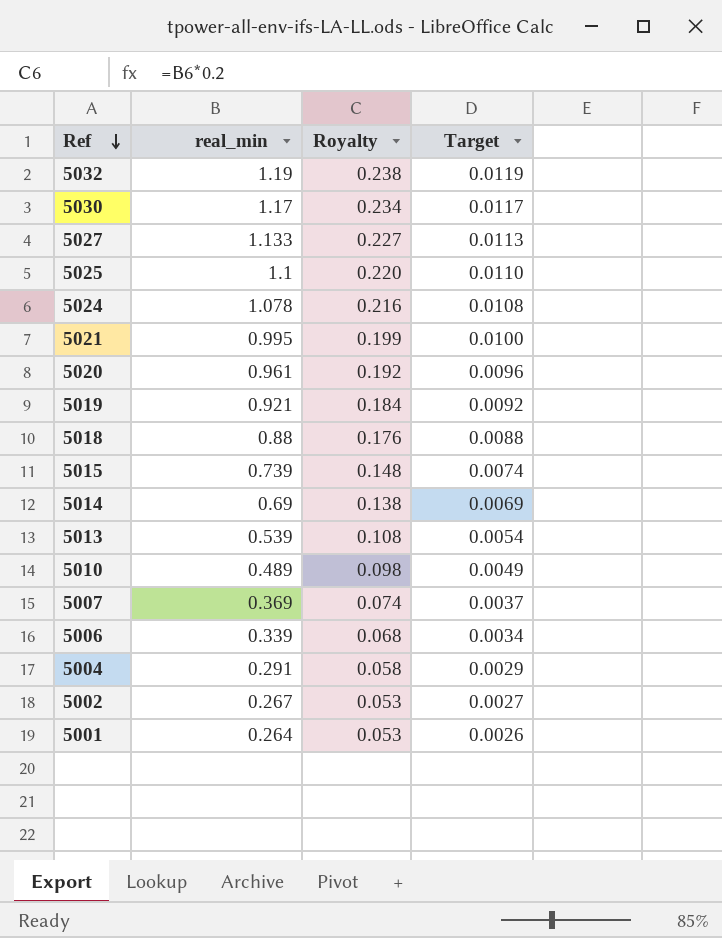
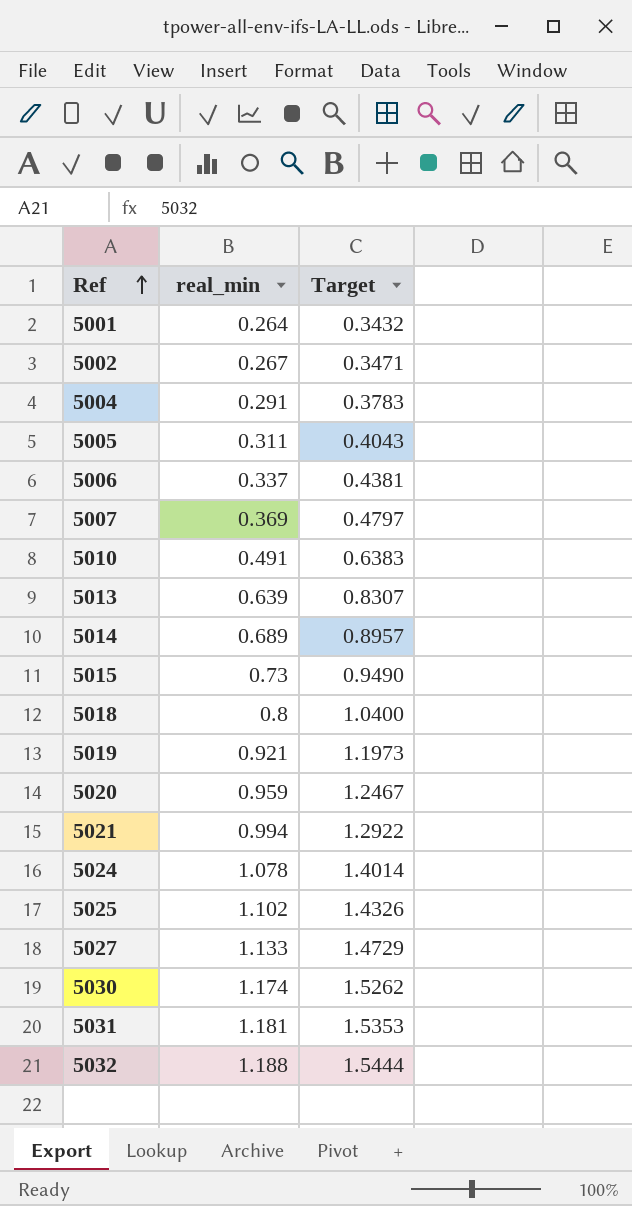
row order: Ref descending -> Ref ascending
column Royalty | formula: [real_min] * 0.2 -> none
column Target | formula: [real_min] * 0.01 -> [real_min] * 1.3
row 5005: none -> 0.311 | 0.4043
5006 | real_min: 0.339 -> 0.337
5010 | real_min: 0.489 -> 0.491
5013 | real_min: 0.539 -> 0.639
5014 | real_min: 0.69 -> 0.689
5015 | real_min: 0.739 -> 0.73
5018 | real_min: 0.88 -> 0.8
5020 | real_min: 0.961 -> 0.959
5021 | real_min: 0.995 -> 0.994
5025 | real_min: 1.1 -> 1.102
5030 | real_min: 1.17 -> 1.174
row 5031: none -> 1.181 | 1.5353
5032 | real_min: 1.19 -> 1.188

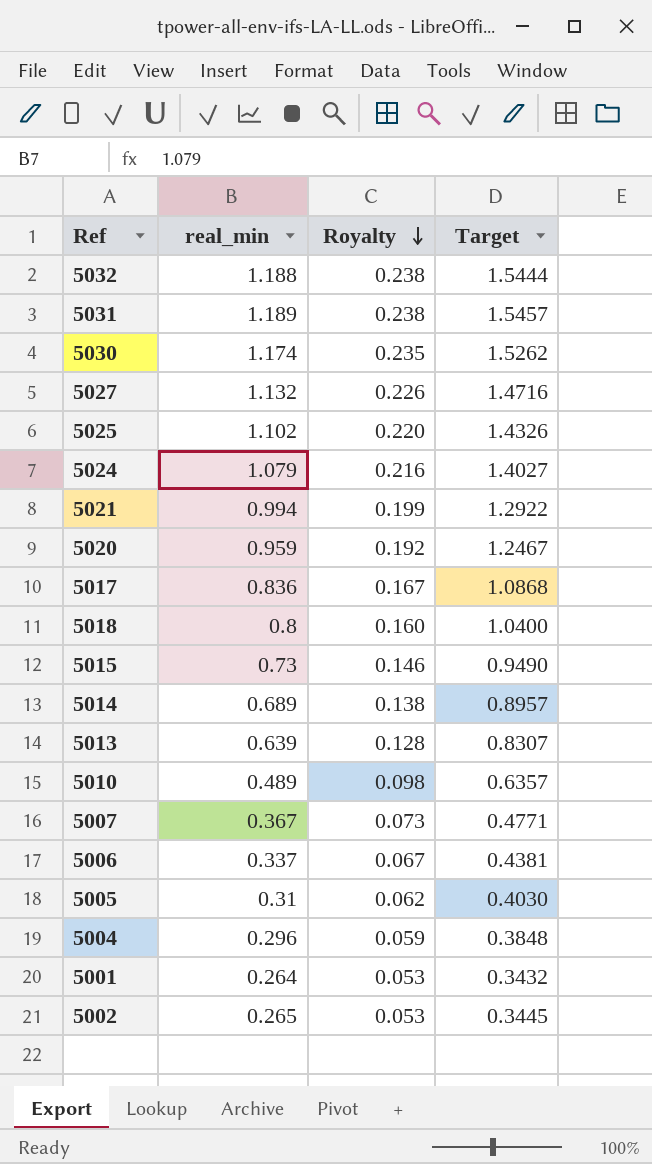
row order: Ref ascending -> Royalty descending
column Royalty | formula: none -> [real_min] * 0.2
row 5019: 0.921 | 1.1973 -> none
5031 | real_min: 1.181 -> 1.189
5031 | Target: 1.5353 -> 1.5457
5027 | real_min: 1.133 -> 1.132
5027 | Target: 1.4729 -> 1.4716
5024 | real_min: 1.078 -> 1.079
5024 | Target: 1.4014 -> 1.4027
row 5017: none -> 0.836 | 0.167 | 1.0868
5010 | real_min: 0.491 -> 0.489
5010 | Target: 0.6383 -> 0.6357
5007 | real_min: 0.369 -> 0.367
5007 | Target: 0.4797 -> 0.4771
5005 | real_min: 0.311 -> 0.31
5005 | Target: 0.4043 -> 0.4030
5004 | real_min: 0.291 -> 0.296
5004 | Target: 0.3783 -> 0.3848
5002 | real_min: 0.267 -> 0.265
5002 | Target: 0.3471 -> 0.3445

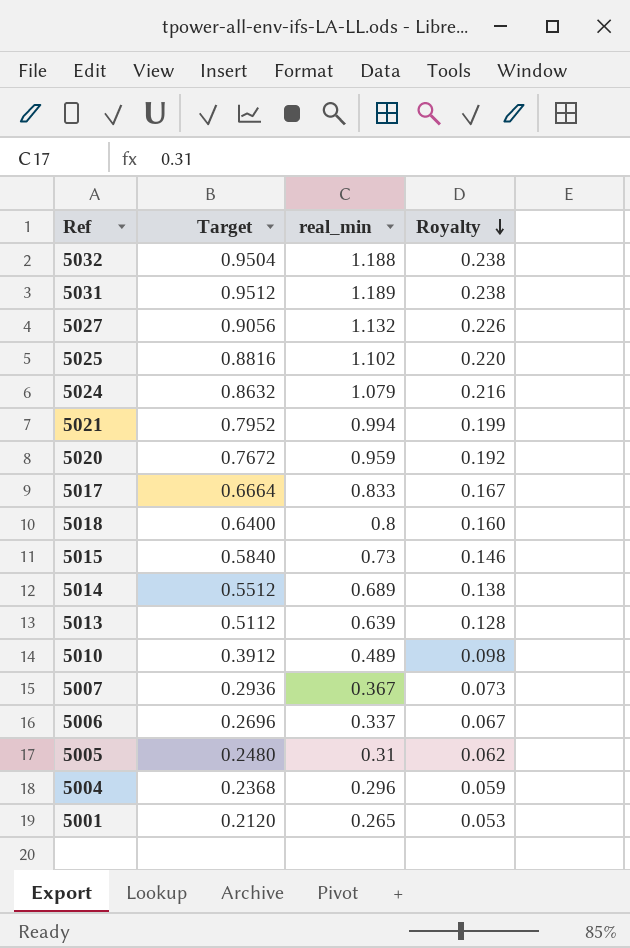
column Target | formula: [real_min] * 1.3 -> [real_min] * 0.8
column Target | position: 4 -> 2
row 5030: 1.174 | 0.235 | 1.5262 -> none
row 5002: 0.265 | 0.053 | 0.3445 -> none
5017 | real_min: 0.836 -> 0.833
5001 | real_min: 0.264 -> 0.265

